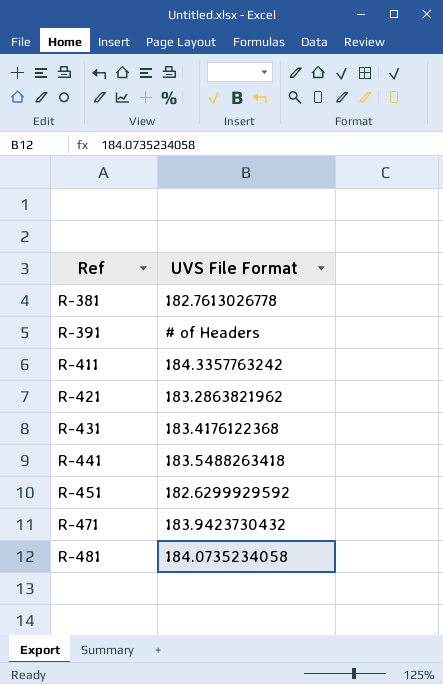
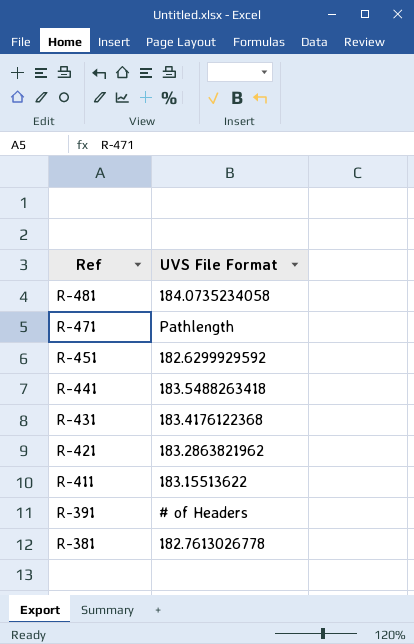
row order: Ref ascending -> Ref descending
R-471 | UVS File Format: 183.9423730432 -> Pathlength
R-411 | UVS File Format: 184.3357763242 -> 183.15513622

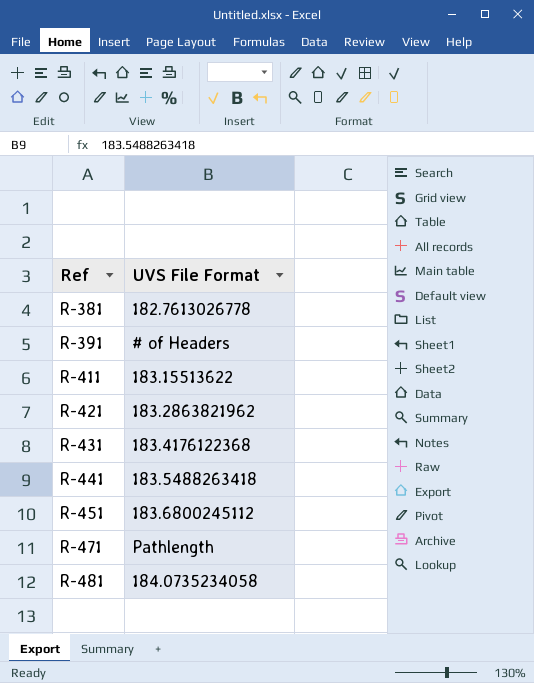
row order: Ref descending -> Ref ascending
R-451 | UVS File Format: 182.6299929592 -> 183.6800245112

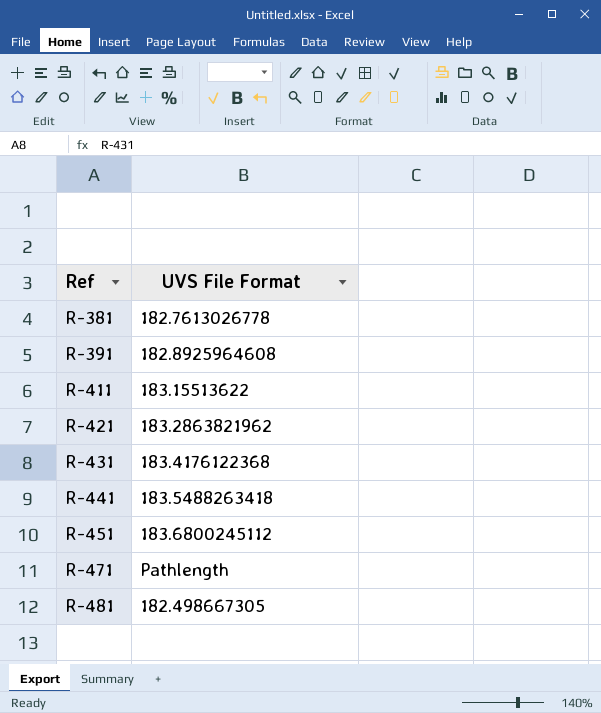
R-391 | UVS File Format: # of Headers -> 182.8925964608
R-481 | UVS File Format: 184.0735234058 -> 182.498667305

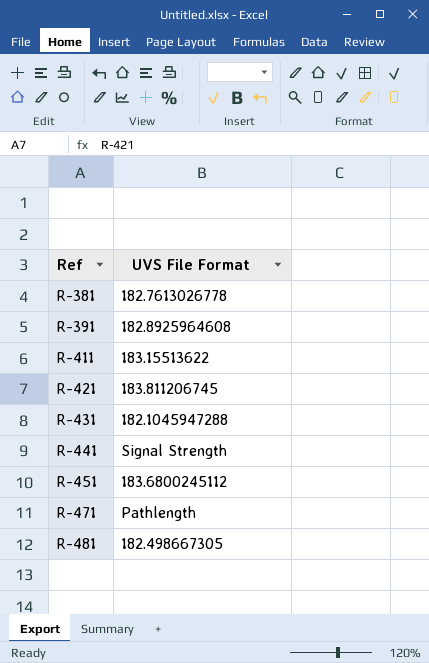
R-421 | UVS File Format: 183.2863821962 -> 183.811206745
R-431 | UVS File Format: 183.4176122368 -> 182.1045947288
R-441 | UVS File Format: 183.5488263418 -> Signal Strength

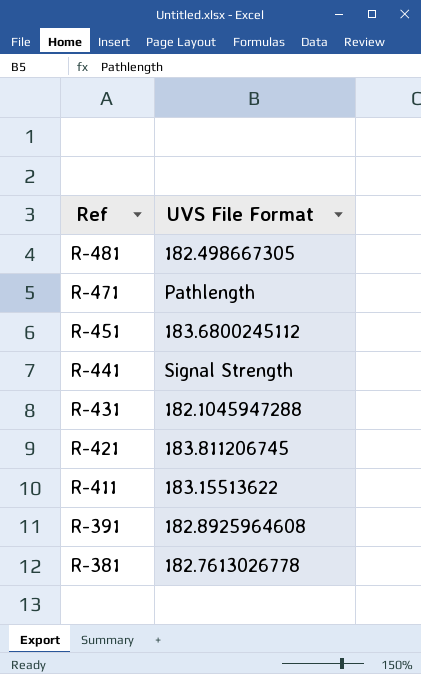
row order: Ref ascending -> Ref descending

